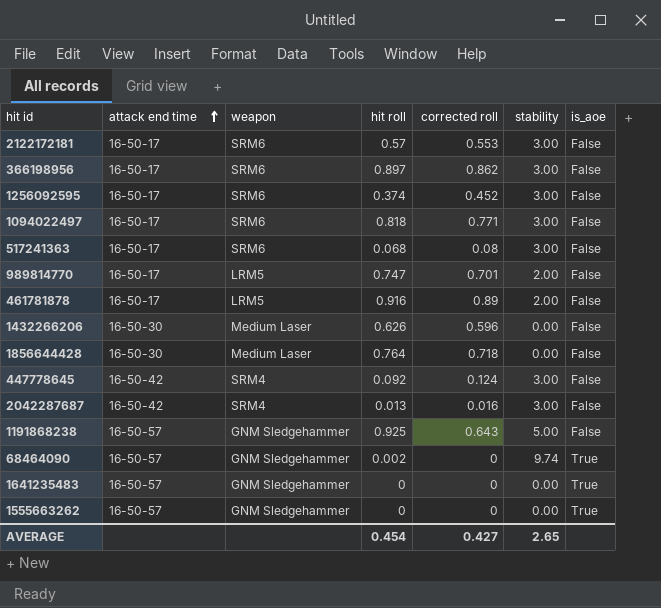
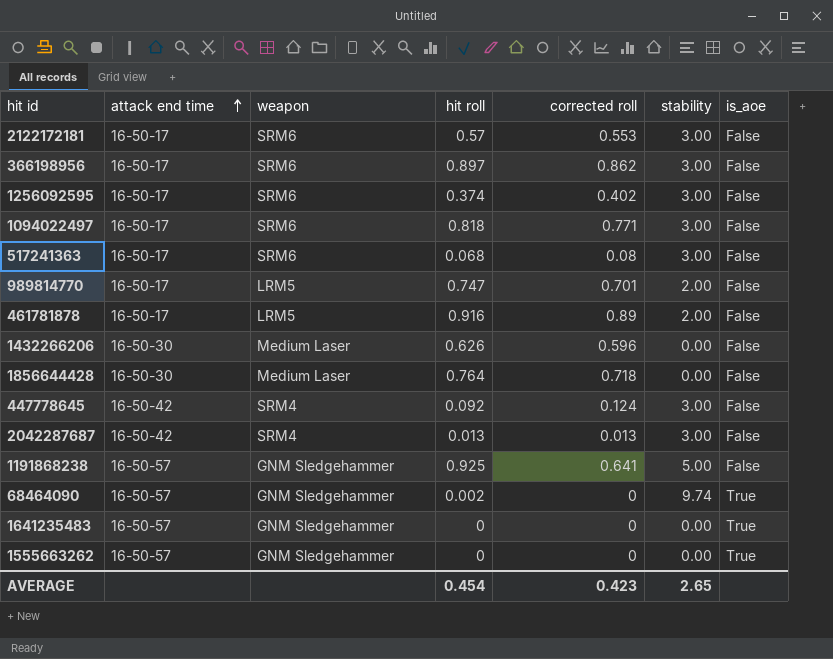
1256092595 | corrected roll: 0.452 -> 0.402
2042287687 | corrected roll: 0.016 -> 0.013
1191868238 | corrected roll: 0.643 -> 0.641
AVERAGE | corrected roll: 0.427 -> 0.423

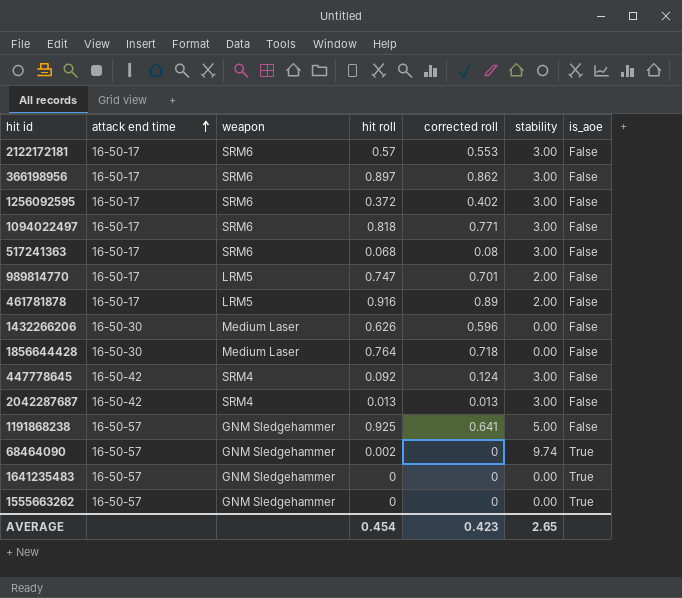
1256092595 | hit roll: 0.374 -> 0.372

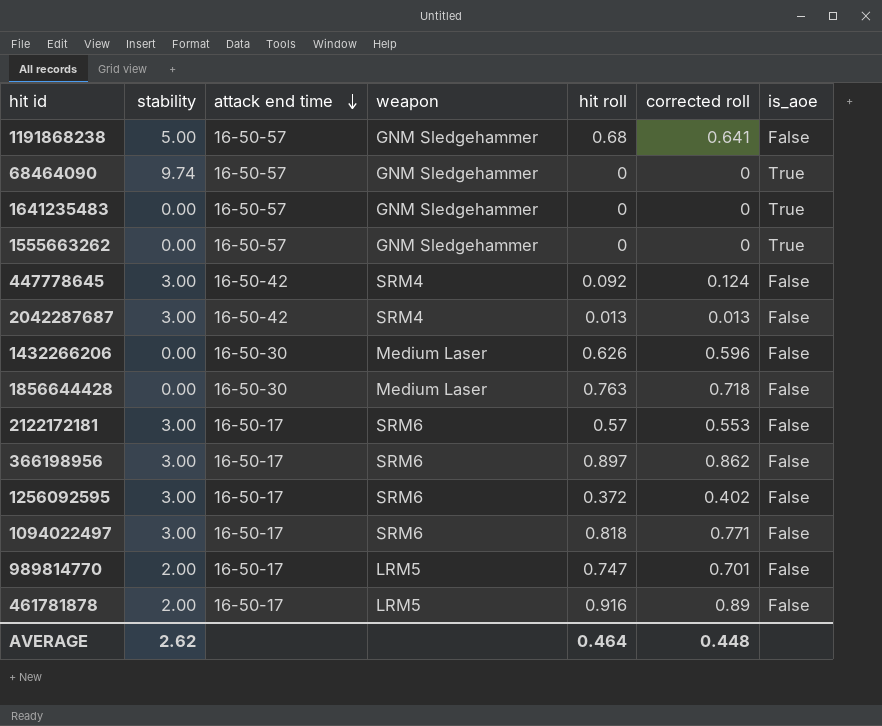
row order: attack end time ascending -> attack end time descending
column stability | position: 6 -> 2
row 517241363: 16-50-17 | SRM6 | 0.068 | 0.08 | 3.00 | False -> none
1191868238 | hit roll: 0.925 -> 0.68
68464090 | hit roll: 0.002 -> 0
1856644428 | hit roll: 0.764 -> 0.763
AVERAGE | stability: 2.65 -> 2.62
AVERAGE | hit roll: 0.454 -> 0.464
AVERAGE | corrected roll: 0.423 -> 0.448

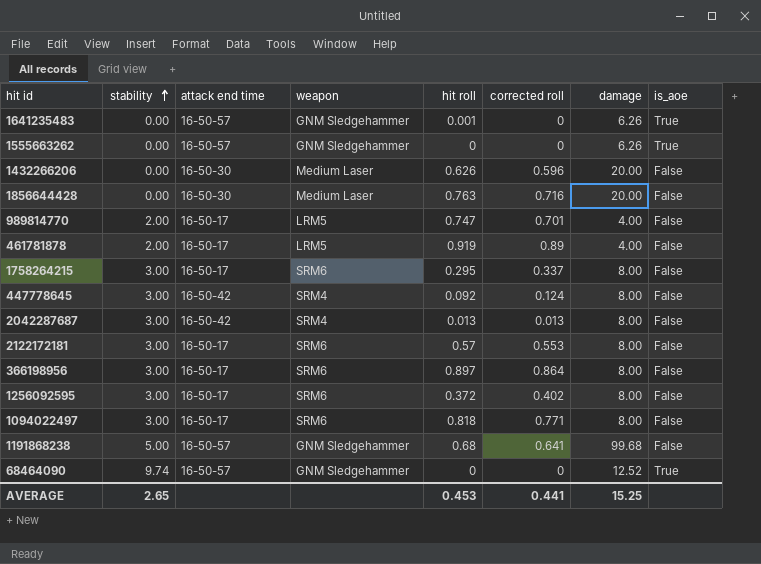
row order: attack end time descending -> stability ascending
column damage | position: none -> 7
1641235483 | hit roll: 0 -> 0.001
1856644428 | corrected roll: 0.718 -> 0.716
461781878 | hit roll: 0.916 -> 0.919
row 1758264215: none -> 3.00 | 16-50-17 | SRM6 | 0.295 | 0.337 | 8.00 | False
366198956 | corrected roll: 0.862 -> 0.864
AVERAGE | stability: 2.62 -> 2.65
AVERAGE | hit roll: 0.464 -> 0.453
AVERAGE | corrected roll: 0.448 -> 0.441

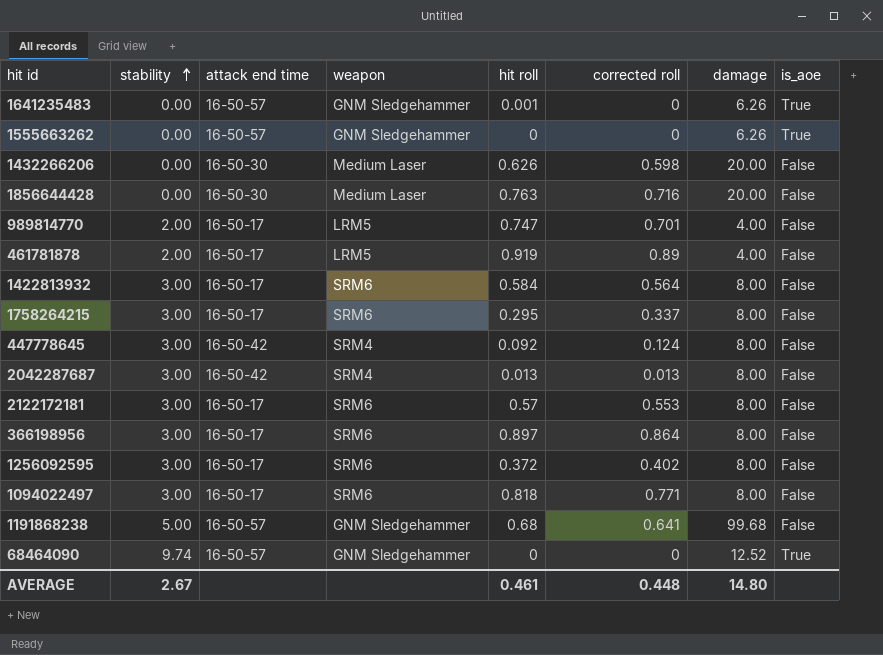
1432266206 | corrected roll: 0.596 -> 0.598
row 1422813932: none -> 3.00 | 16-50-17 | SRM6 | 0.584 | 0.564 | 8.00 | False
AVERAGE | stability: 2.65 -> 2.67
AVERAGE | hit roll: 0.453 -> 0.461
AVERAGE | corrected roll: 0.441 -> 0.448
AVERAGE | damage: 15.25 -> 14.80

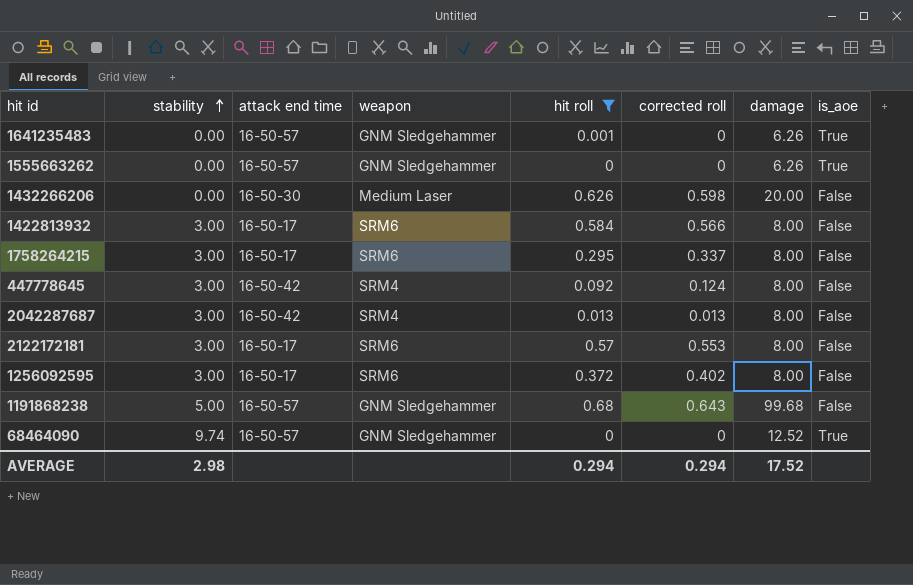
filter: none -> hit roll <= 0.68
1422813932 | corrected roll: 0.564 -> 0.566
1191868238 | corrected roll: 0.641 -> 0.643
AVERAGE | stability: 2.67 -> 2.98
AVERAGE | hit roll: 0.461 -> 0.294
AVERAGE | corrected roll: 0.448 -> 0.294
AVERAGE | damage: 14.80 -> 17.52

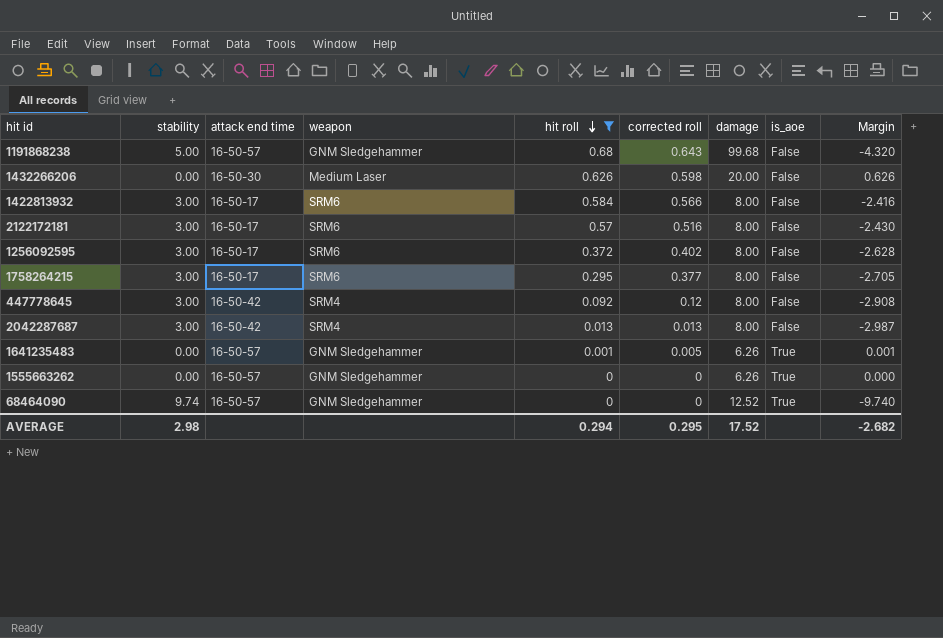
row order: stability ascending -> hit roll descending
column Margin | formula: none -> [hit roll] - [stability]
2122172181 | corrected roll: 0.553 -> 0.516
1758264215 | corrected roll: 0.337 -> 0.377
447778645 | corrected roll: 0.124 -> 0.12
1641235483 | corrected roll: 0 -> 0.005
AVERAGE | corrected roll: 0.294 -> 0.295

